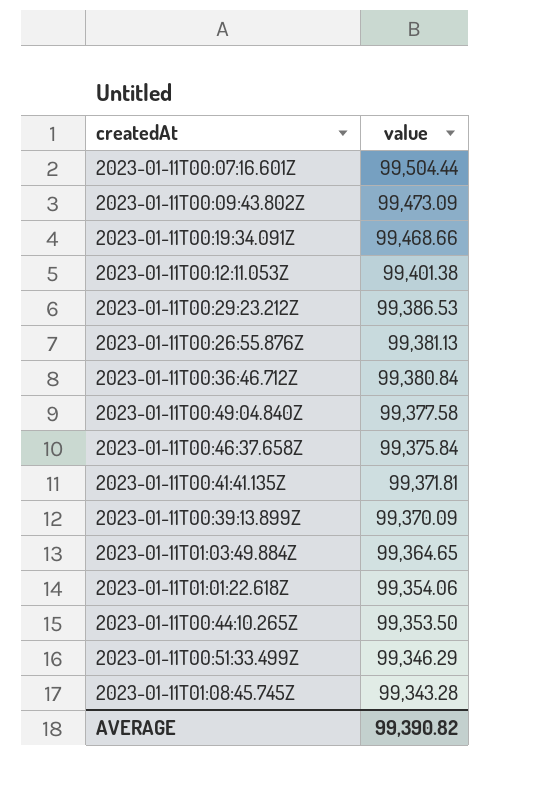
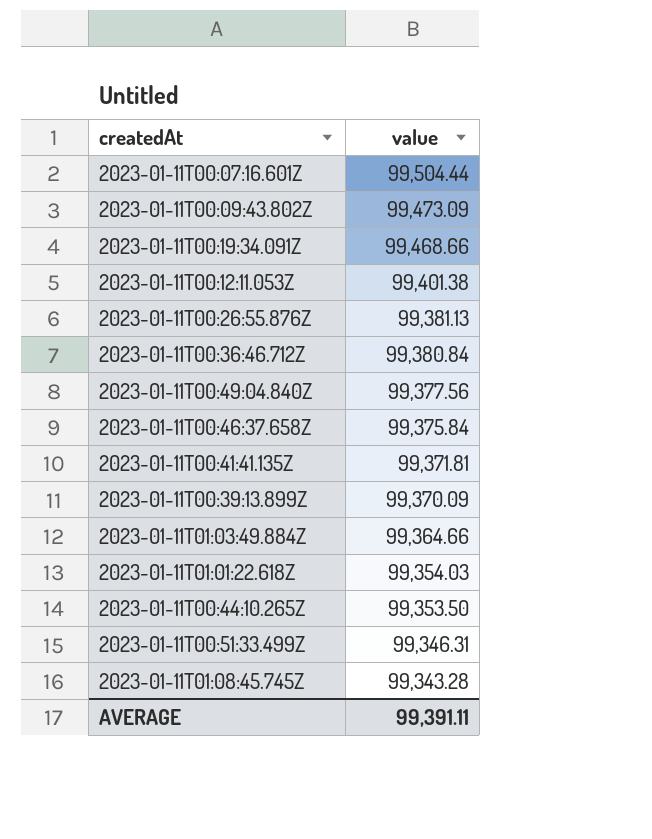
row 2023-01-11T00:29:23.212Z: 99,386.53 -> none
2023-01-11T00:49:04.840Z | value: 99,377.58 -> 99,377.56
2023-01-11T01:03:49.884Z | value: 99,364.65 -> 99,364.66
2023-01-11T01:01:22.618Z | value: 99,354.06 -> 99,354.03
2023-01-11T00:51:33.499Z | value: 99,346.29 -> 99,346.31
AVERAGE | value: 99,390.82 -> 99,391.11

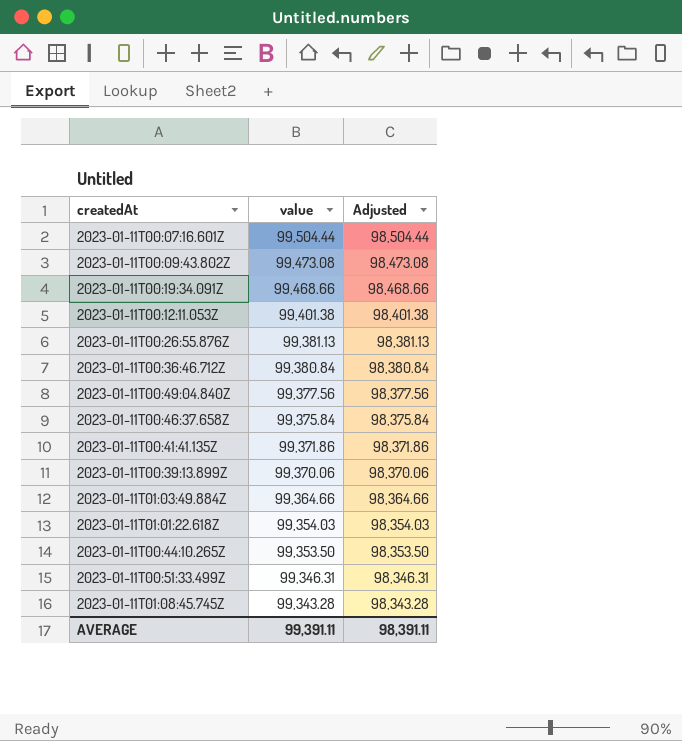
column Adjusted | formula: none -> [value] - 1000
2023-01-11T00:09:43.802Z | value: 99,473.09 -> 99,473.08
2023-01-11T00:41:41.135Z | value: 99,371.81 -> 99,371.86
2023-01-11T00:39:13.899Z | value: 99,370.09 -> 99,370.06

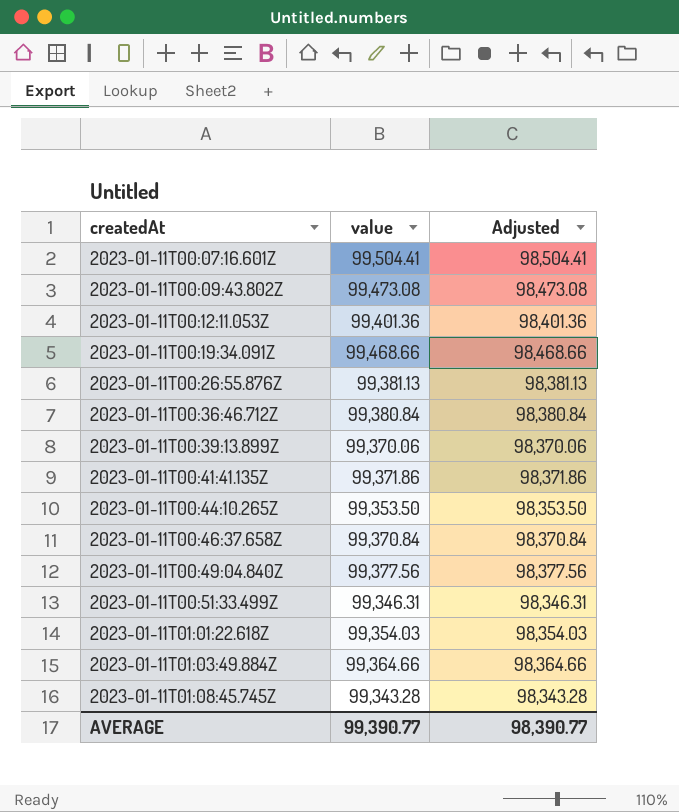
row order: value descending -> createdAt ascending
2023-01-11T00:07:16.601Z | value: 99,504.44 -> 99,504.41
2023-01-11T00:07:16.601Z | Adjusted: 98,504.44 -> 98,504.41
2023-01-11T00:12:11.053Z | value: 99,401.38 -> 99,401.36
2023-01-11T00:12:11.053Z | Adjusted: 98,401.38 -> 98,401.36
2023-01-11T00:46:37.658Z | value: 99,375.84 -> 99,370.84
2023-01-11T00:46:37.658Z | Adjusted: 98,375.84 -> 98,370.84
AVERAGE | value: 99,391.11 -> 99,390.77
AVERAGE | Adjusted: 98,391.11 -> 98,390.77

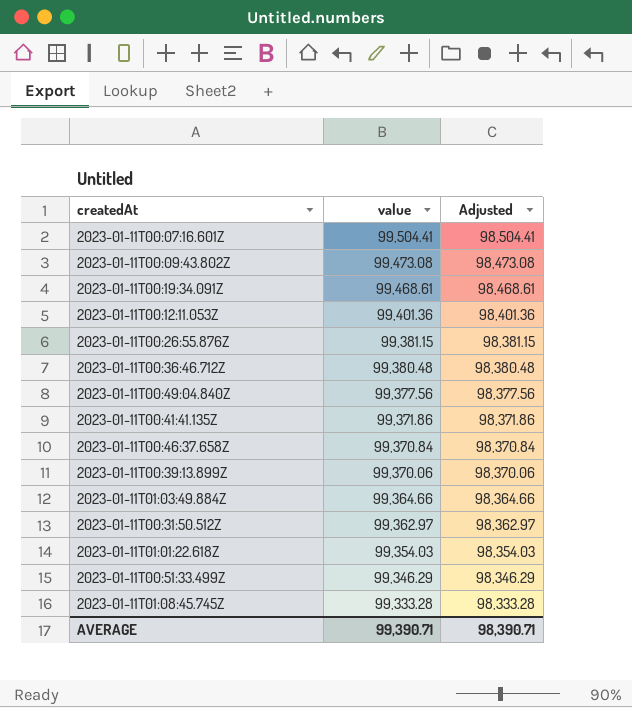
row order: createdAt ascending -> value descending
row 2023-01-11T00:44:10.265Z: 99,353.50 | 98,353.50 -> none
2023-01-11T00:19:34.091Z | value: 99,468.66 -> 99,468.61
2023-01-11T00:19:34.091Z | Adjusted: 98,468.66 -> 98,468.61
2023-01-11T00:26:55.876Z | value: 99,381.13 -> 99,381.15
2023-01-11T00:26:55.876Z | Adjusted: 98,381.13 -> 98,381.15
2023-01-11T00:36:46.712Z | value: 99,380.84 -> 99,380.48
2023-01-11T00:36:46.712Z | Adjusted: 98,380.84 -> 98,380.48
row 2023-01-11T00:31:50.512Z: none -> 99,362.97 | 98,362.97
2023-01-11T00:51:33.499Z | value: 99,346.31 -> 99,346.29
2023-01-11T00:51:33.499Z | Adjusted: 98,346.31 -> 98,346.29
2023-01-11T01:08:45.745Z | value: 99,343.28 -> 99,333.28
2023-01-11T01:08:45.745Z | Adjusted: 98,343.28 -> 98,333.28
AVERAGE | value: 99,390.77 -> 99,390.71
AVERAGE | Adjusted: 98,390.77 -> 98,390.71

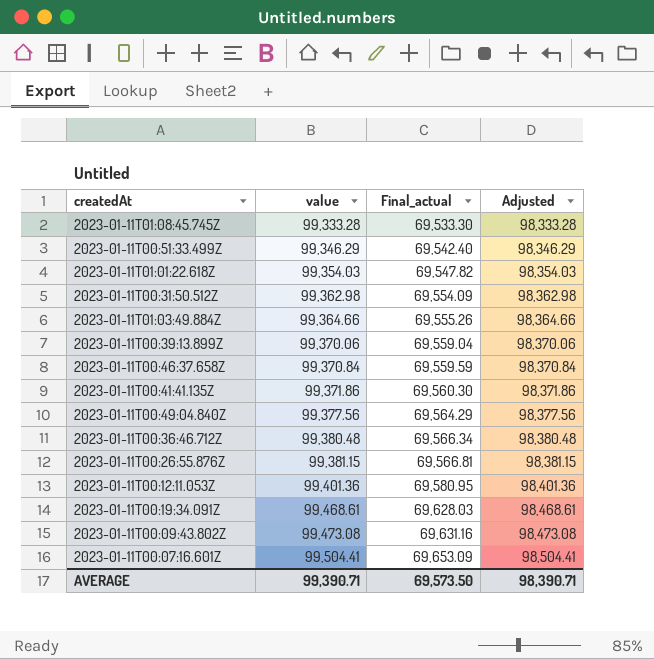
row order: value descending -> value ascending
column Final_actual | formula: none -> [value] * 0.7
2023-01-11T00:31:50.512Z | value: 99,362.97 -> 99,362.98
2023-01-11T00:31:50.512Z | Adjusted: 98,362.97 -> 98,362.98

